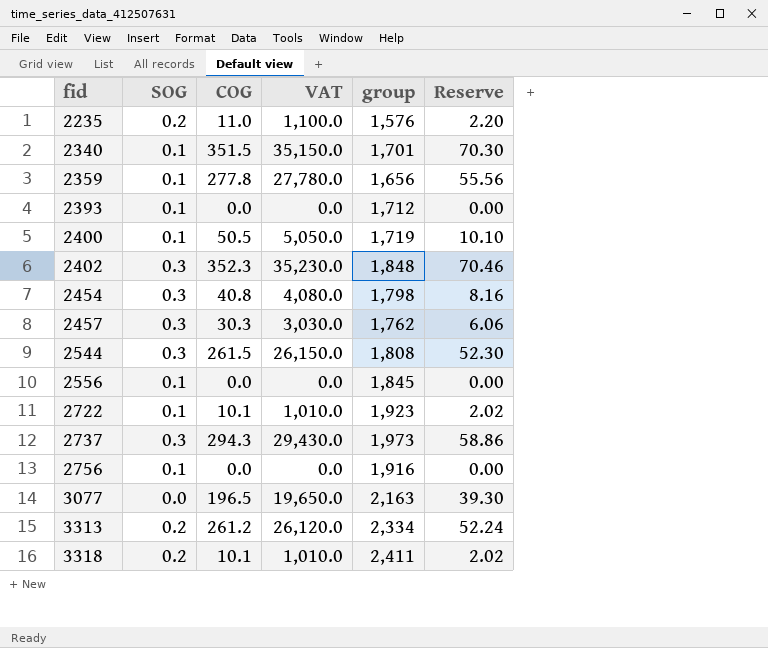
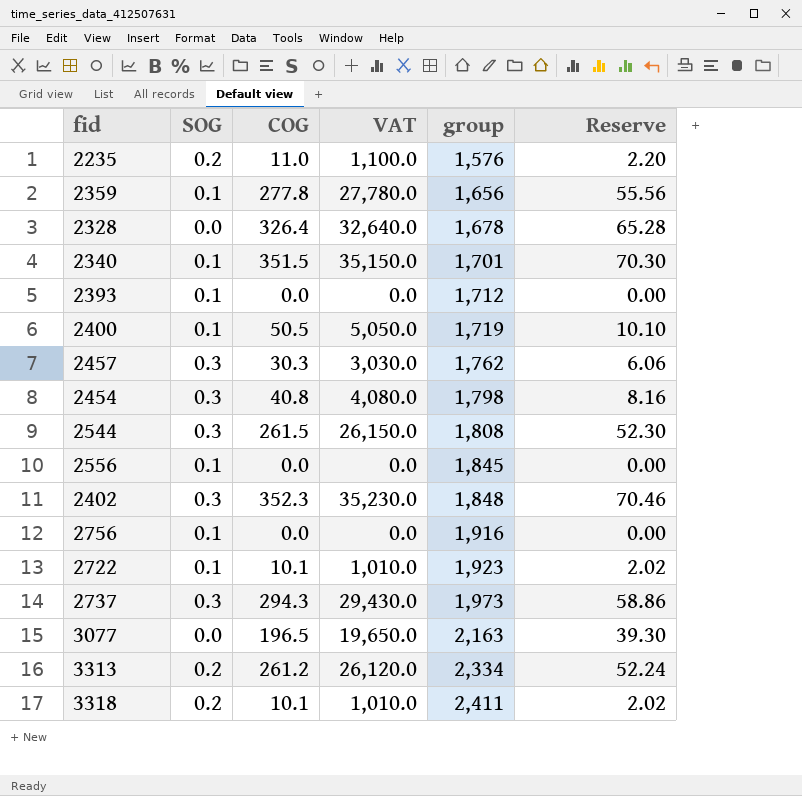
row order: fid ascending -> group ascending
row 2328: none -> 0.0 | 326.4 | 32,640.0 | 1,678 | 65.28

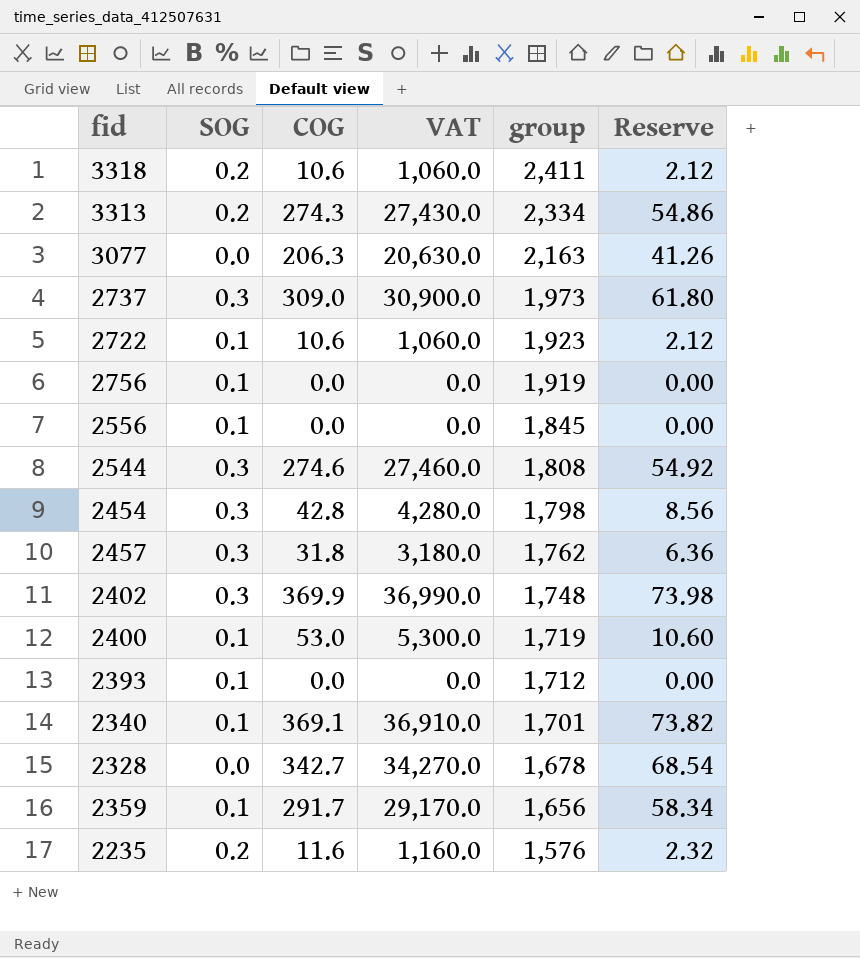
row order: group ascending -> group descending
3318 | COG: 10.1 -> 10.6
3318 | VAT: 1,010.0 -> 1,060.0
3318 | Reserve: 2.02 -> 2.12
3313 | COG: 261.2 -> 274.3
3313 | VAT: 26,120.0 -> 27,430.0
3313 | Reserve: 52.24 -> 54.86
3077 | COG: 196.5 -> 206.3
3077 | VAT: 19,650.0 -> 20,630.0
3077 | Reserve: 39.30 -> 41.26
2737 | COG: 294.3 -> 309.0
2737 | VAT: 29,430.0 -> 30,900.0
2737 | Reserve: 58.86 -> 61.80
2722 | COG: 10.1 -> 10.6
2722 | VAT: 1,010.0 -> 1,060.0
2722 | Reserve: 2.02 -> 2.12
2756 | group: 1,916 -> 1,919
2544 | COG: 261.5 -> 274.6
2544 | VAT: 26,150.0 -> 27,460.0
2544 | Reserve: 52.30 -> 54.92
2454 | COG: 40.8 -> 42.8
2454 | VAT: 4,080.0 -> 4,280.0
2454 | Reserve: 8.16 -> 8.56
2457 | COG: 30.3 -> 31.8
2457 | VAT: 3,030.0 -> 3,180.0
2457 | Reserve: 6.06 -> 6.36
2402 | COG: 352.3 -> 369.9
2402 | VAT: 35,230.0 -> 36,990.0
2402 | group: 1,848 -> 1,748
2402 | Reserve: 70.46 -> 73.98
2400 | COG: 50.5 -> 53.0
2400 | VAT: 5,050.0 -> 5,300.0
2400 | Reserve: 10.10 -> 10.60
2340 | COG: 351.5 -> 369.1
2340 | VAT: 35,150.0 -> 36,910.0
2340 | Reserve: 70.30 -> 73.82
2328 | COG: 326.4 -> 342.7
2328 | VAT: 32,640.0 -> 34,270.0
2328 | Reserve: 65.28 -> 68.54
2359 | COG: 277.8 -> 291.7
2359 | VAT: 27,780.0 -> 29,170.0
2359 | Reserve: 55.56 -> 58.34
2235 | COG: 11.0 -> 11.6
2235 | VAT: 1,100.0 -> 1,160.0
2235 | Reserve: 2.20 -> 2.32

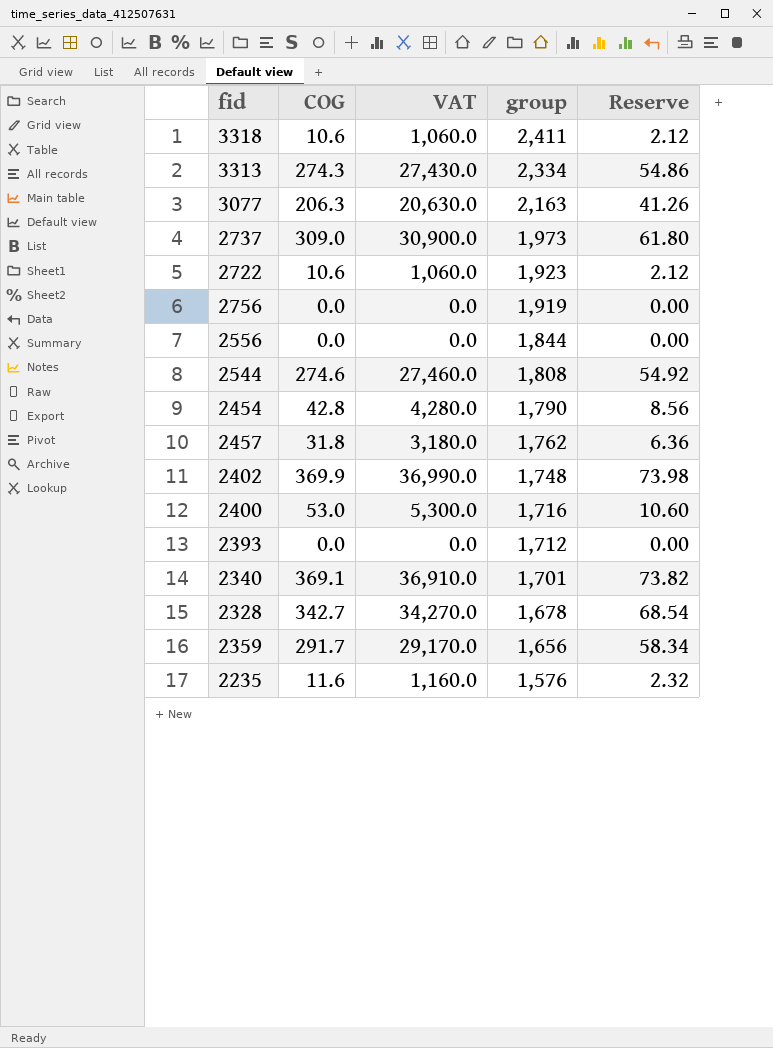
column SOG | position: 2 -> none
2556 | group: 1,845 -> 1,844
2454 | group: 1,798 -> 1,790
2400 | group: 1,719 -> 1,716

